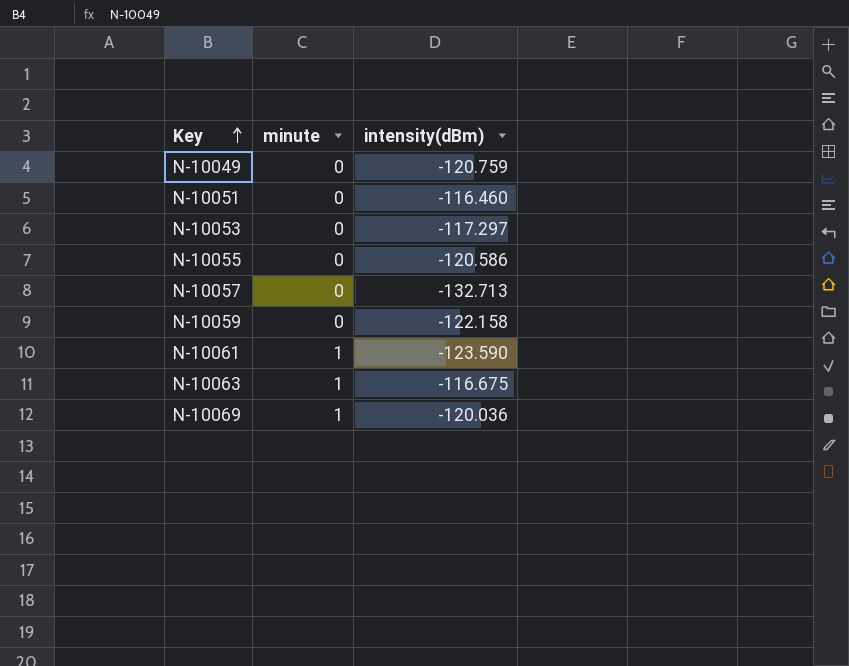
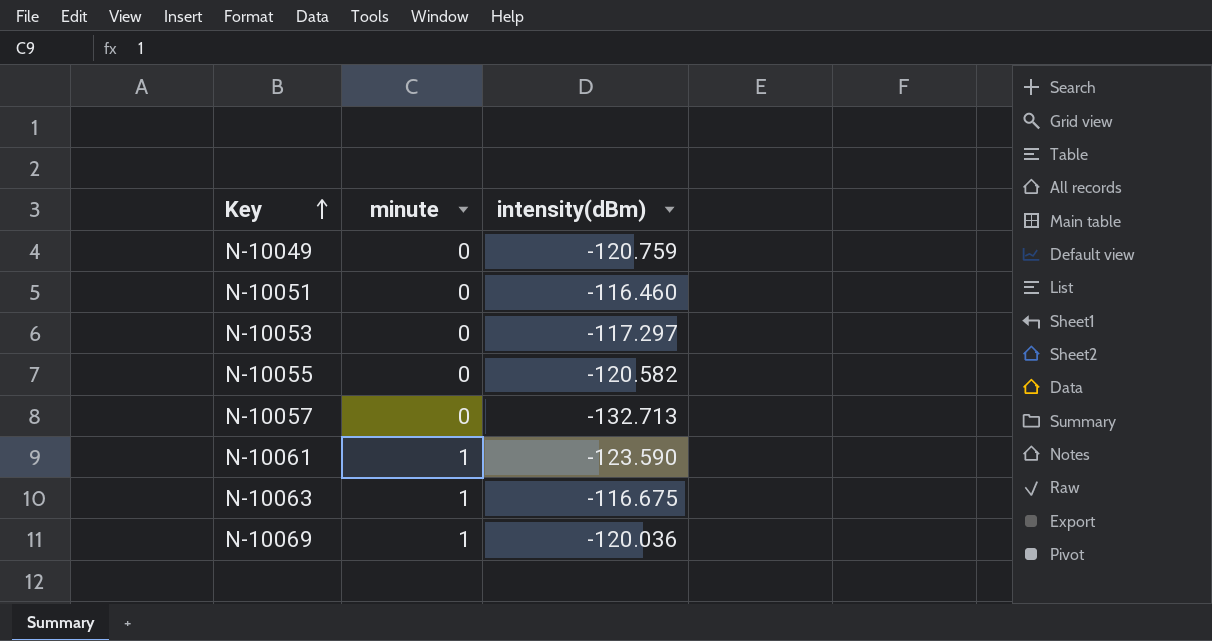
row N-10059: 0 | -122.158 -> none
N-10055 | intensity(dBm): -120.586 -> -120.582

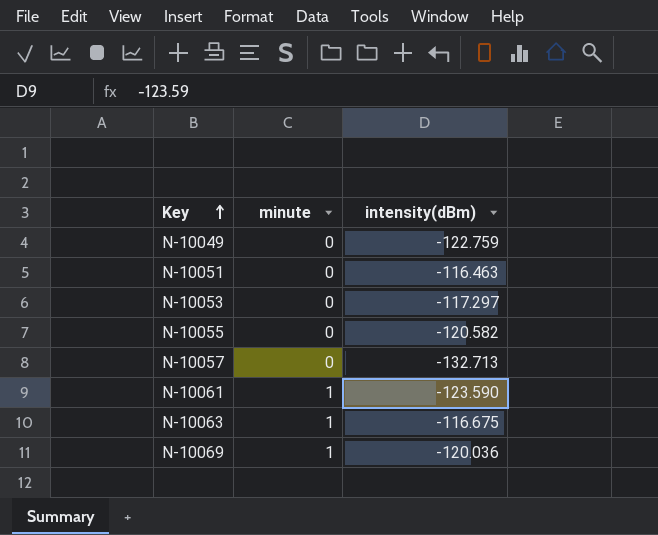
N-10049 | intensity(dBm): -120.759 -> -122.759
N-10051 | intensity(dBm): -116.460 -> -116.463

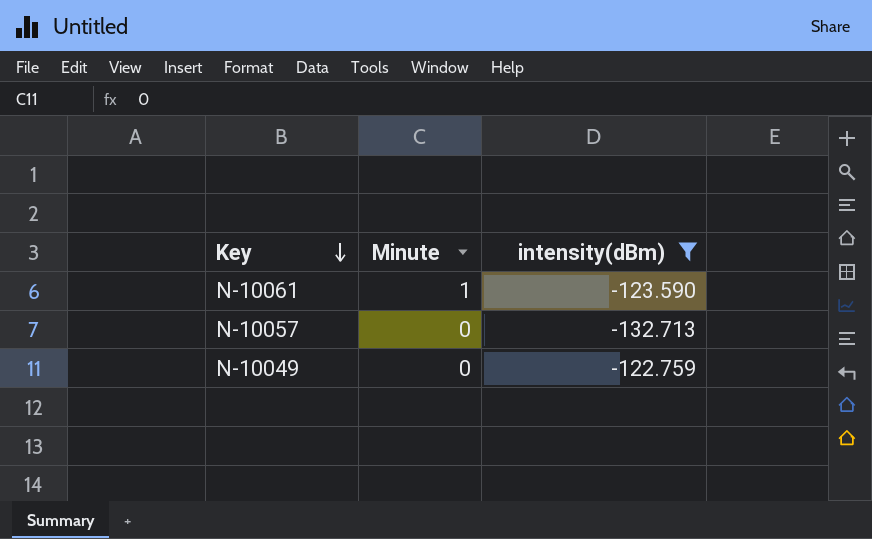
filter: none -> intensity(dBm) <= -122.759
row order: Key ascending -> Key descending
column name: minute -> Minute

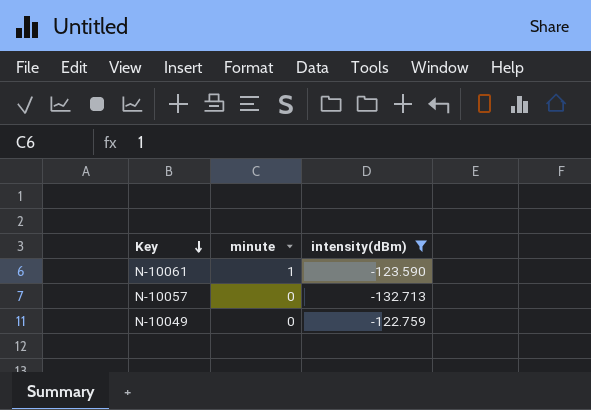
column name: Minute -> minute

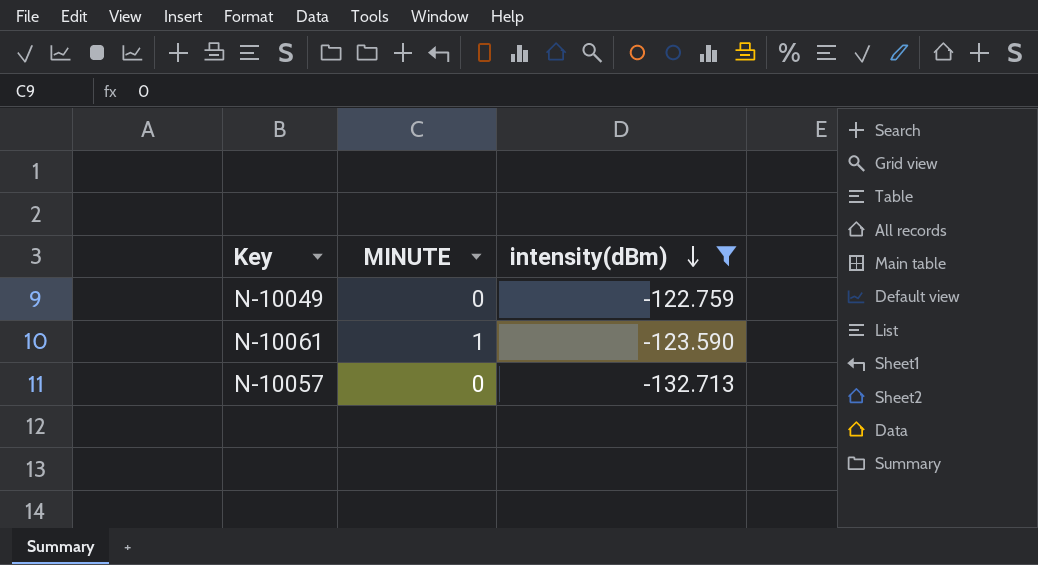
row order: Key descending -> intensity(dBm) descending
column name: minute -> MINUTE

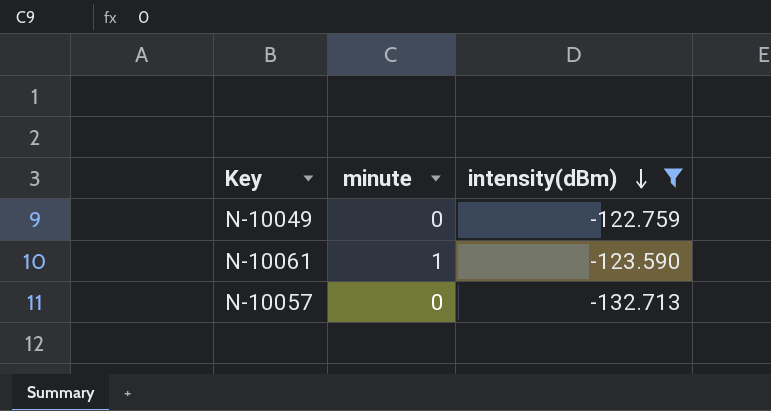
column name: MINUTE -> minute

